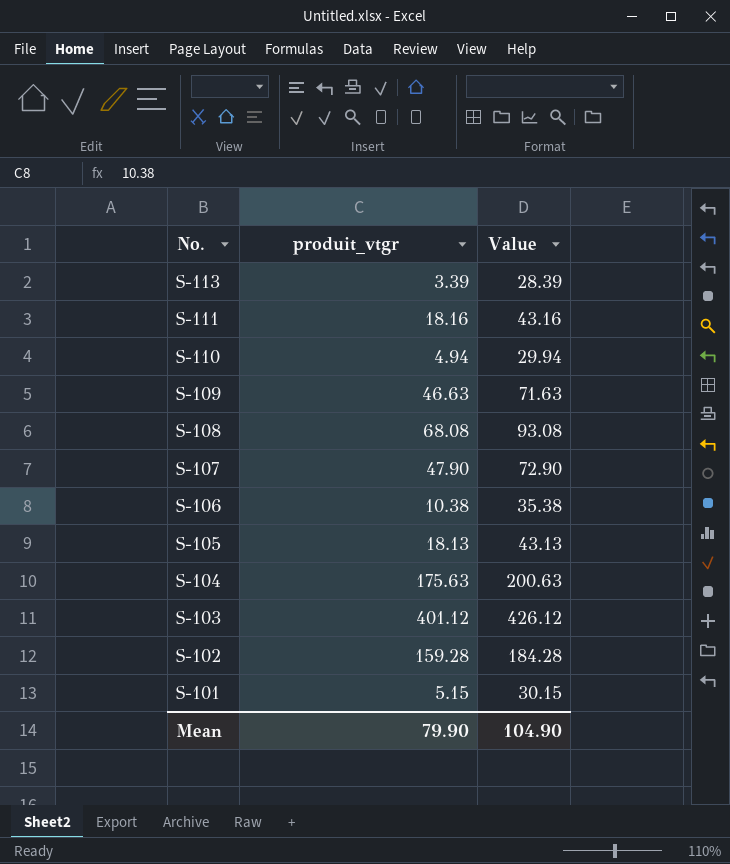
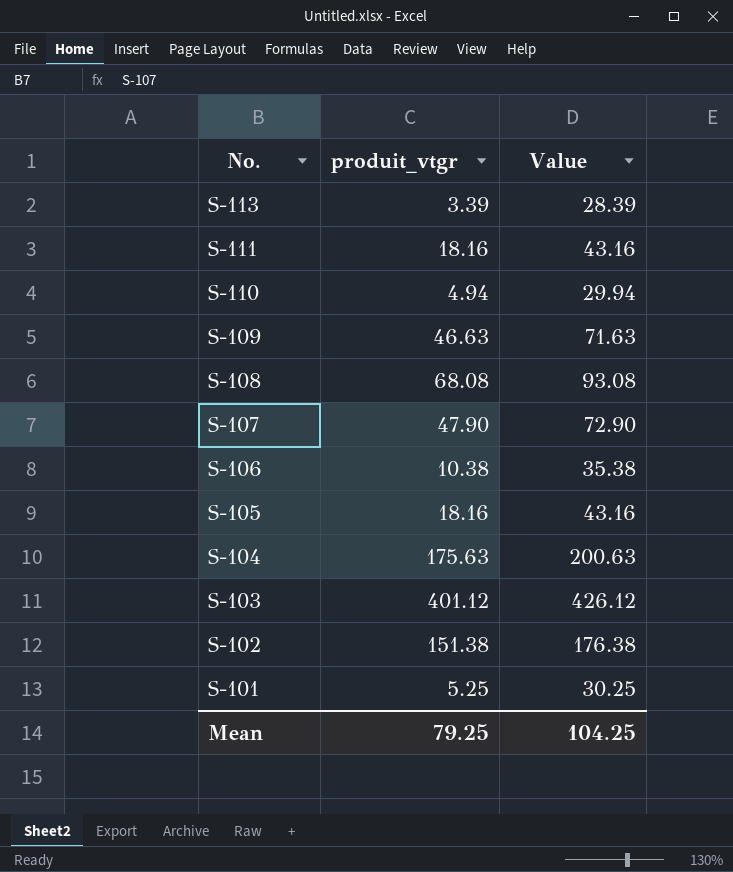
S-105 | produit_vtgr: 18.13 -> 18.16
S-105 | Value: 43.13 -> 43.16
S-102 | produit_vtgr: 159.28 -> 151.38
S-102 | Value: 184.28 -> 176.38
S-101 | produit_vtgr: 5.15 -> 5.25
S-101 | Value: 30.15 -> 30.25
Mean | produit_vtgr: 79.90 -> 79.25
Mean | Value: 104.90 -> 104.25

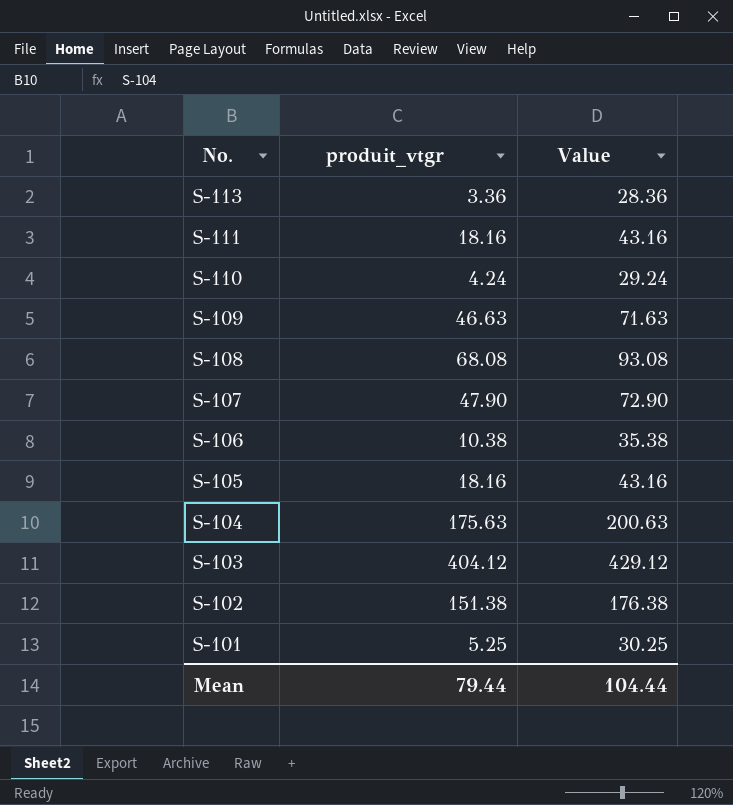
S-113 | produit_vtgr: 3.39 -> 3.36
S-113 | Value: 28.39 -> 28.36
S-110 | produit_vtgr: 4.94 -> 4.24
S-110 | Value: 29.94 -> 29.24
S-103 | produit_vtgr: 401.12 -> 404.12
S-103 | Value: 426.12 -> 429.12
Mean | produit_vtgr: 79.25 -> 79.44
Mean | Value: 104.25 -> 104.44

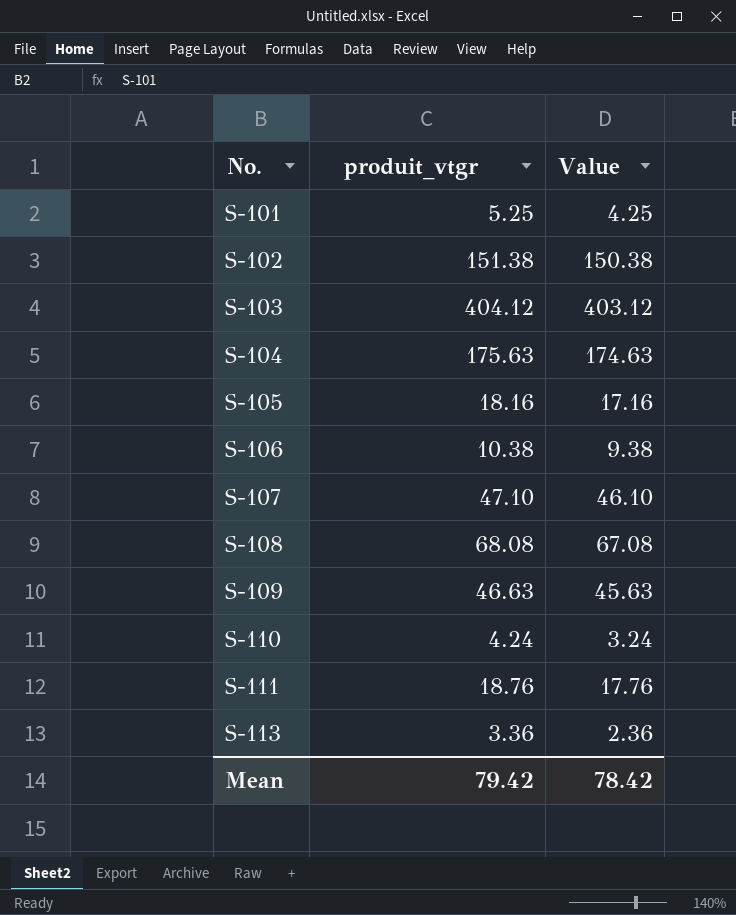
row order: No. descending -> No. ascending
column Value | formula: [produit_vtgr] + 25 -> [produit_vtgr] - 1
S-107 | produit_vtgr: 47.90 -> 47.10
S-111 | produit_vtgr: 18.16 -> 18.76
Mean | produit_vtgr: 79.44 -> 79.42
Mean | Value: 104.44 -> 78.42

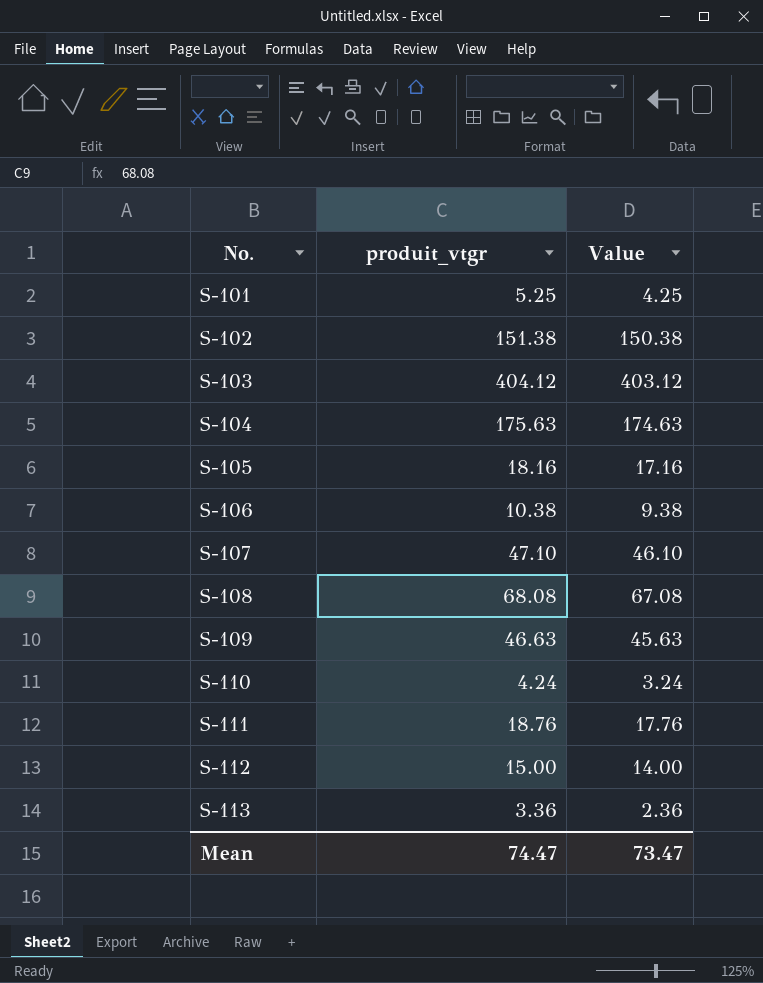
row S-112: none -> 15.00 | 14.00
Mean | produit_vtgr: 79.42 -> 74.47
Mean | Value: 78.42 -> 73.47

